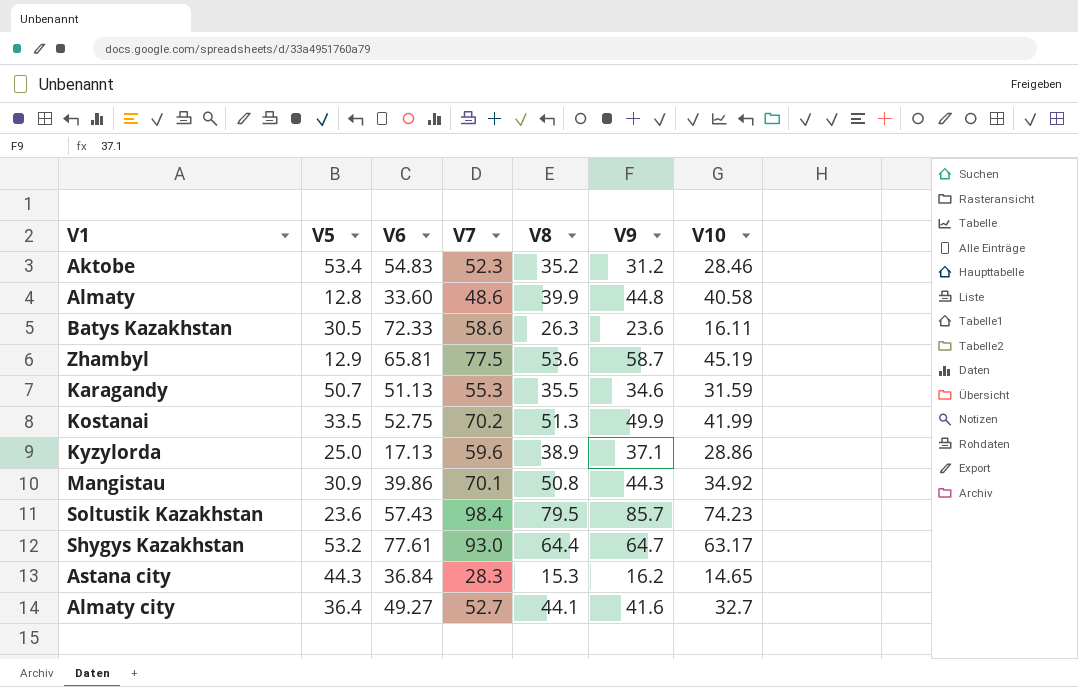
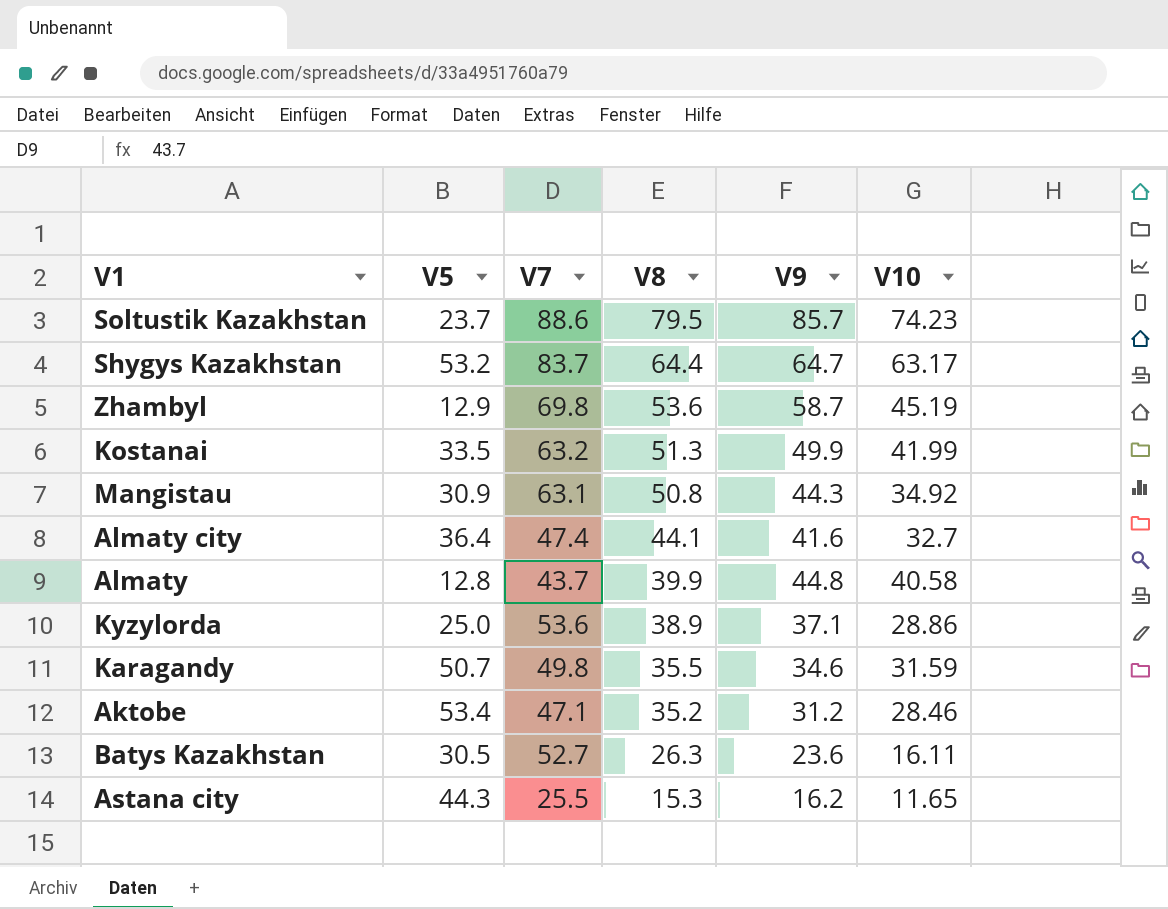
row order: none -> V8 descending
column V6 | position: 3 -> none
Soltustik Kazakhstan | V5: 23.6 -> 23.7
Soltustik Kazakhstan | V7: 98.4 -> 88.6
Shygys Kazakhstan | V7: 93.0 -> 83.7
Zhambyl | V7: 77.5 -> 69.8
Kostanai | V7: 70.2 -> 63.2
Mangistau | V7: 70.1 -> 63.1
Almaty city | V7: 52.7 -> 47.4
Almaty | V7: 48.6 -> 43.7
Kyzylorda | V7: 59.6 -> 53.6
Karagandy | V7: 55.3 -> 49.8
Aktobe | V7: 52.3 -> 47.1
Batys Kazakhstan | V7: 58.6 -> 52.7
Astana city | V7: 28.3 -> 25.5
Astana city | V10: 14.65 -> 11.65

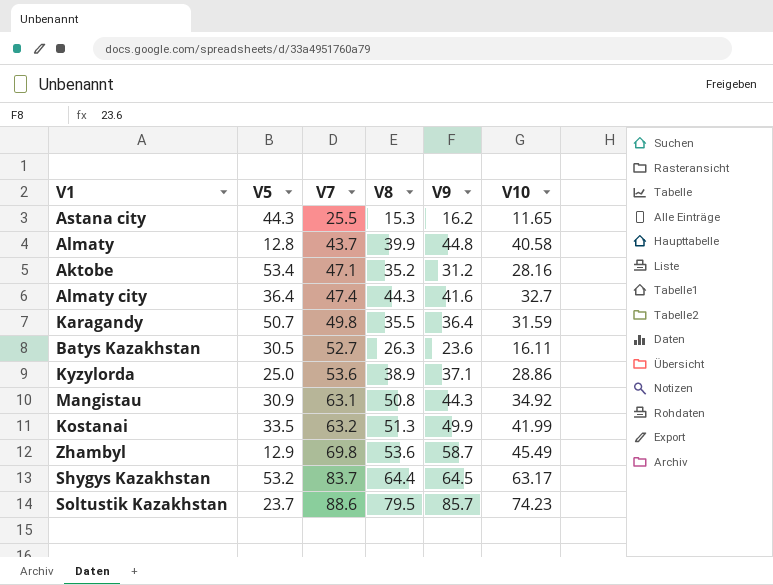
row order: V8 descending -> V7 ascending
Aktobe | V10: 28.46 -> 28.16
Almaty city | V8: 44.1 -> 44.3
Karagandy | V9: 34.6 -> 36.4
Zhambyl | V10: 45.19 -> 45.49
Shygys Kazakhstan | V9: 64.7 -> 64.5

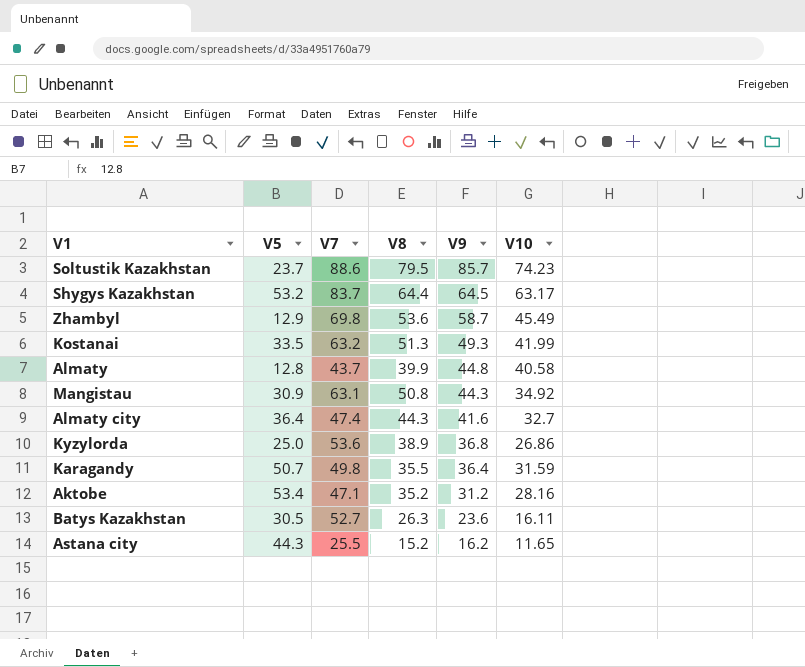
row order: V7 ascending -> V9 descending
Kostanai | V9: 49.9 -> 49.3
Kyzylorda | V9: 37.1 -> 36.8
Kyzylorda | V10: 28.86 -> 26.86
Astana city | V8: 15.3 -> 15.2

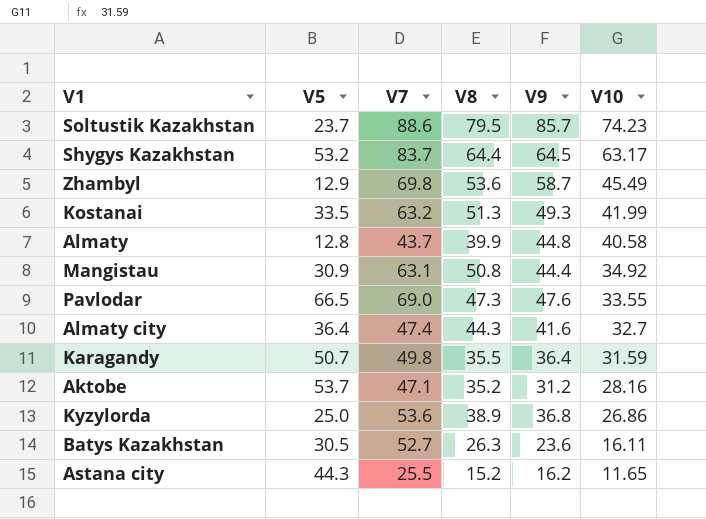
row order: V9 descending -> V10 descending
Mangistau | V9: 44.3 -> 44.4
row Pavlodar: none -> 66.5 | 69.0 | 47.3 | 47.6 | 33.55
Aktobe | V5: 53.4 -> 53.7

